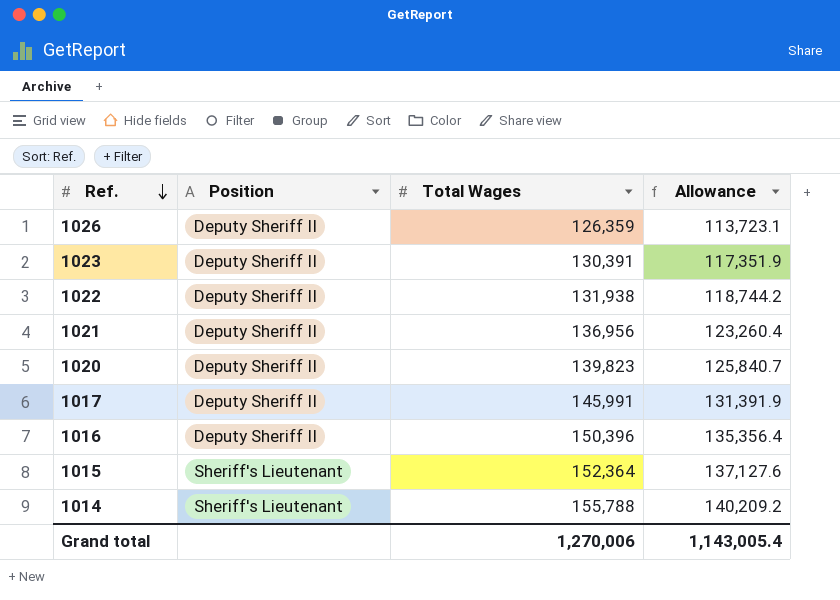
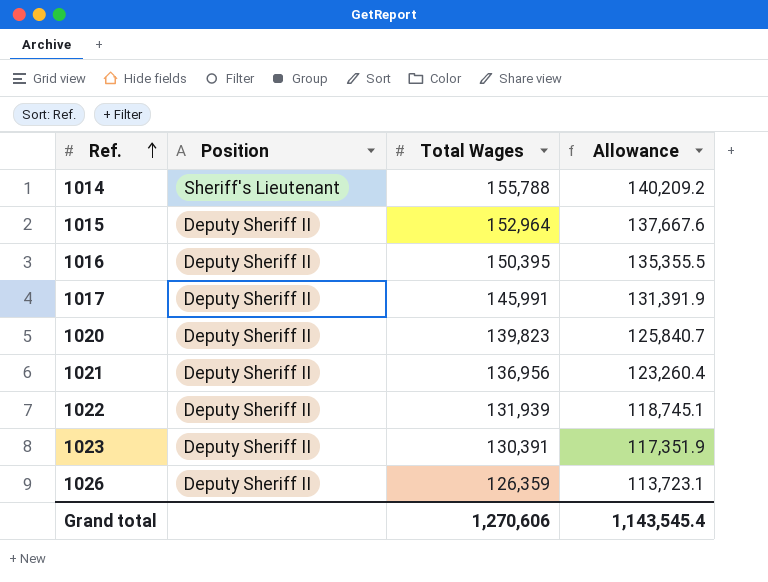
row order: Ref. descending -> Ref. ascending
1015 | Position: Sheriff's Lieutenant -> Deputy Sheriff II
1015 | Total Wages: 152,364 -> 152,964
1015 | Allowance: 137,127.6 -> 137,667.6
1016 | Total Wages: 150,396 -> 150,395
1016 | Allowance: 135,356.4 -> 135,355.5
1022 | Total Wages: 131,938 -> 131,939
1022 | Allowance: 118,744.2 -> 118,745.1
Grand total | Total Wages: 1,270,006 -> 1,270,606
Grand total | Allowance: 1,143,005.4 -> 1,143,545.4

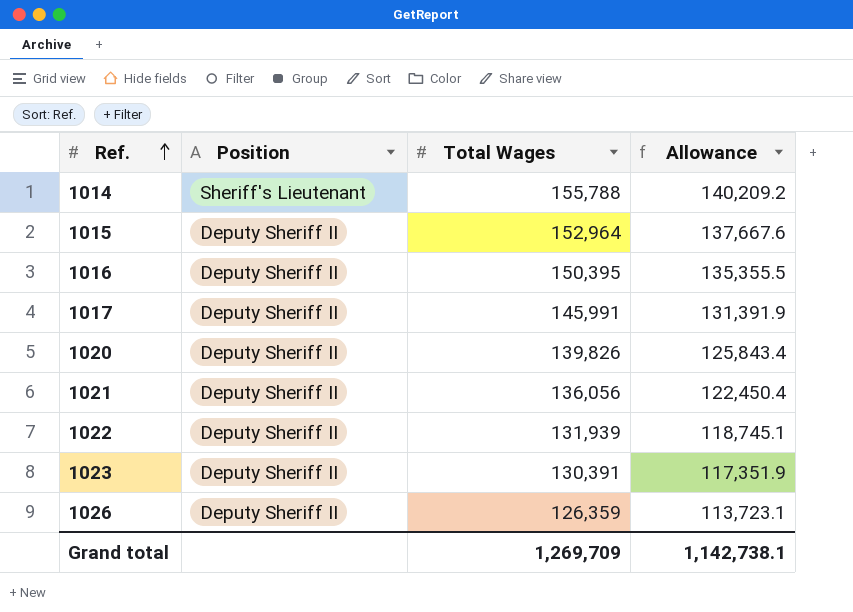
1020 | Total Wages: 139,823 -> 139,826
1020 | Allowance: 125,840.7 -> 125,843.4
1021 | Total Wages: 136,956 -> 136,056
1021 | Allowance: 123,260.4 -> 122,450.4
Grand total | Total Wages: 1,270,606 -> 1,269,709
Grand total | Allowance: 1,143,545.4 -> 1,142,738.1

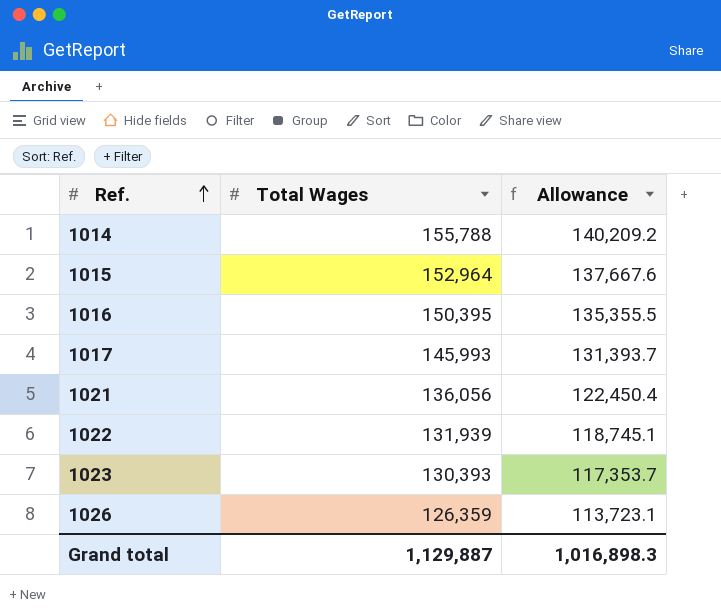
column Position | position: 2 -> none
row 1020: Deputy Sheriff II | 139,826 | 125,843.4 -> none
1017 | Total Wages: 145,991 -> 145,993
1017 | Allowance: 131,391.9 -> 131,393.7
1023 | Total Wages: 130,391 -> 130,393
1023 | Allowance: 117,351.9 -> 117,353.7
Grand total | Total Wages: 1,269,709 -> 1,129,887
Grand total | Allowance: 1,142,738.1 -> 1,016,898.3

